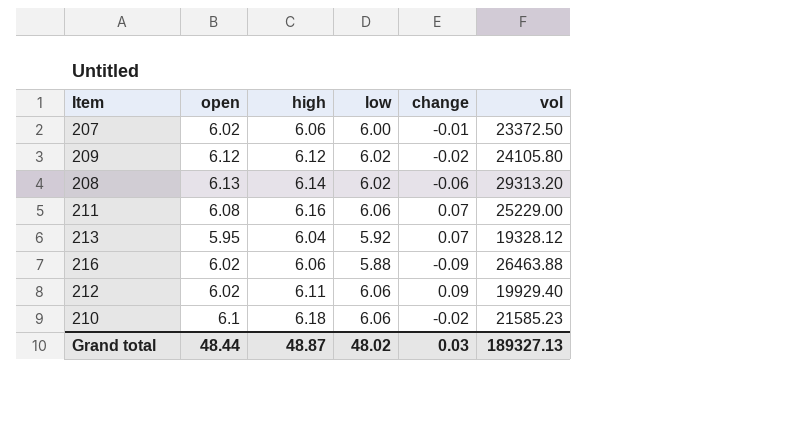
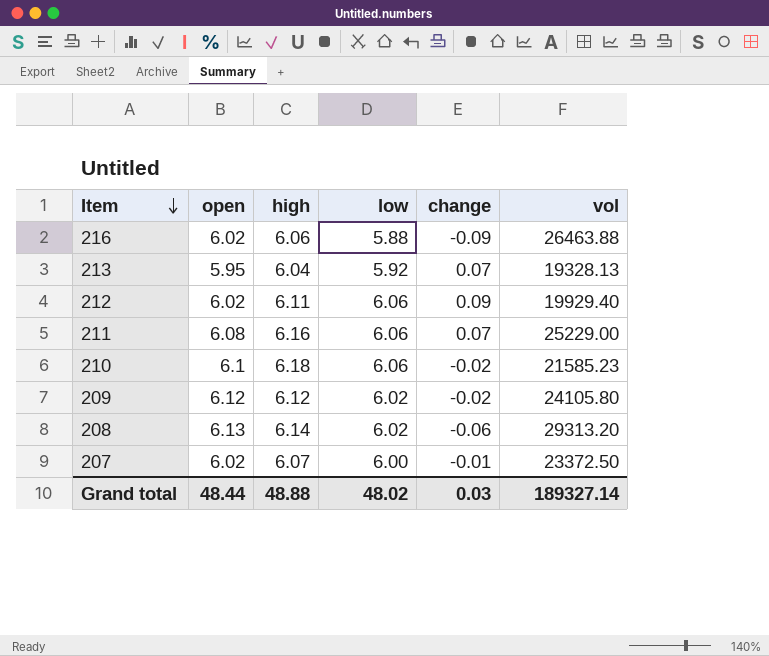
row order: none -> Item descending
213 | vol: 19328.12 -> 19328.13
207 | high: 6.06 -> 6.07
Grand total | high: 48.87 -> 48.88
Grand total | vol: 189327.13 -> 189327.14

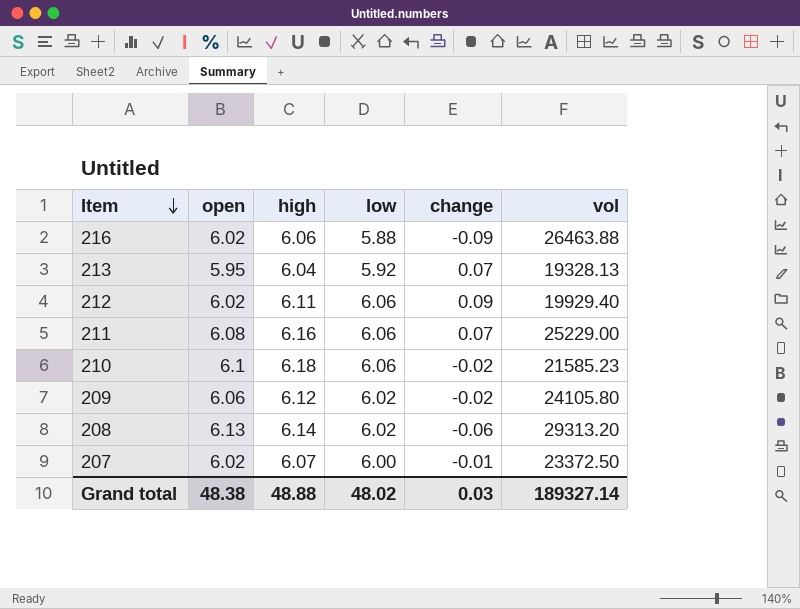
209 | open: 6.12 -> 6.06
Grand total | open: 48.44 -> 48.38

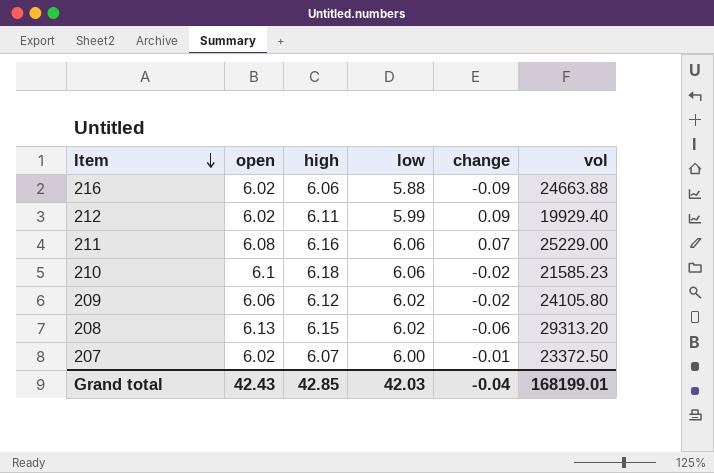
row 213: 5.95 | 6.04 | 5.92 | 0.07 | 19328.13 -> none
216 | vol: 26463.88 -> 24663.88
212 | low: 6.06 -> 5.99
208 | high: 6.14 -> 6.15
Grand total | open: 48.38 -> 42.43
Grand total | high: 48.88 -> 42.85
Grand total | low: 48.02 -> 42.03
Grand total | change: 0.03 -> -0.04
Grand total | vol: 189327.14 -> 168199.01

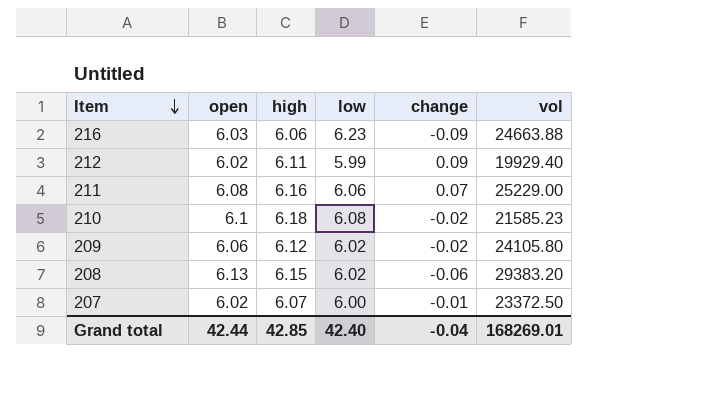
216 | open: 6.02 -> 6.03
216 | low: 5.88 -> 6.23
210 | low: 6.06 -> 6.08
208 | vol: 29313.20 -> 29383.20
Grand total | open: 42.43 -> 42.44
Grand total | low: 42.03 -> 42.40
Grand total | vol: 168199.01 -> 168269.01

